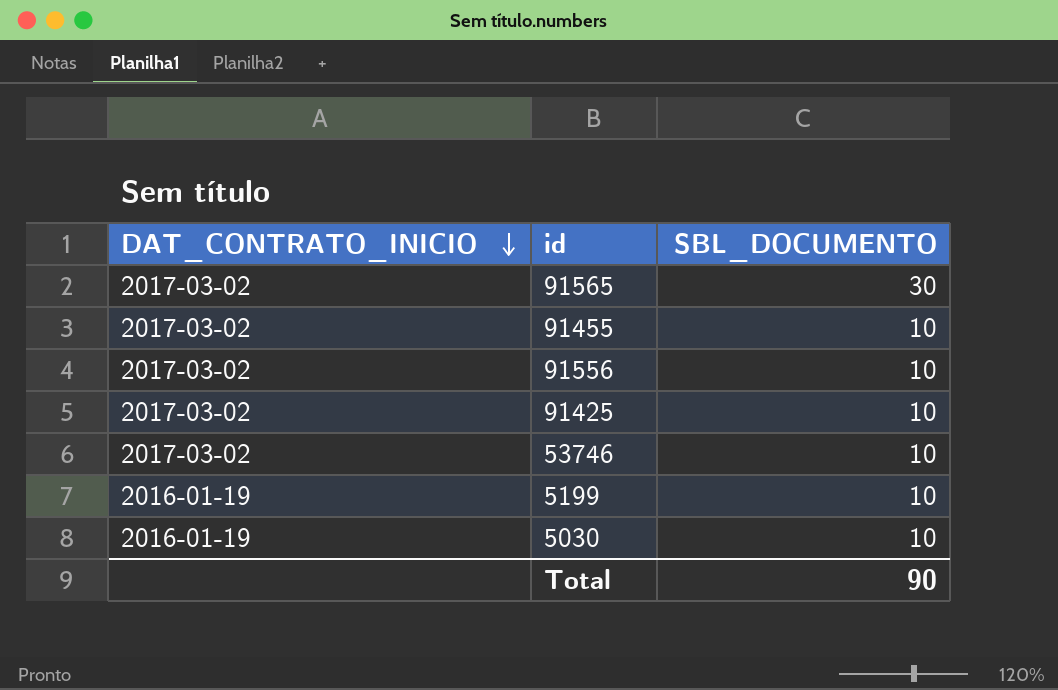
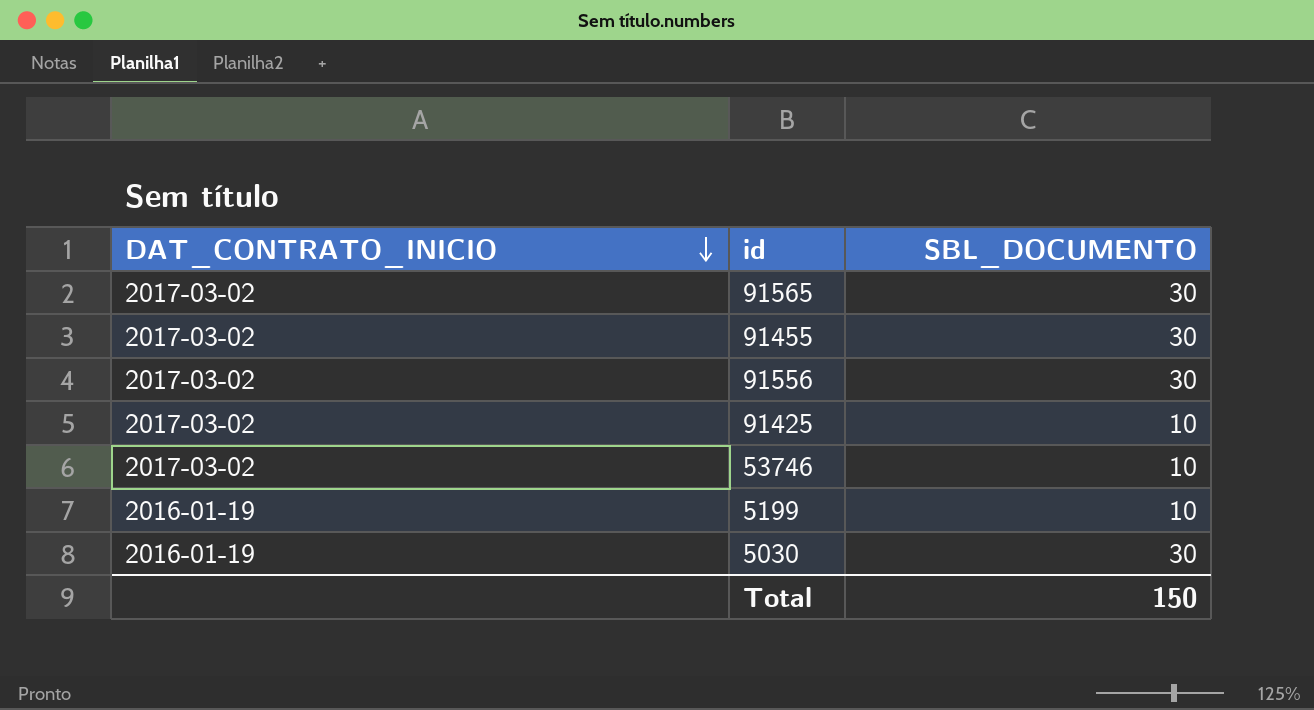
91455 | SBL_DOCUMENTO: 10 -> 30
91556 | SBL_DOCUMENTO: 10 -> 30
5030 | SBL_DOCUMENTO: 10 -> 30
Total | SBL_DOCUMENTO: 90 -> 150

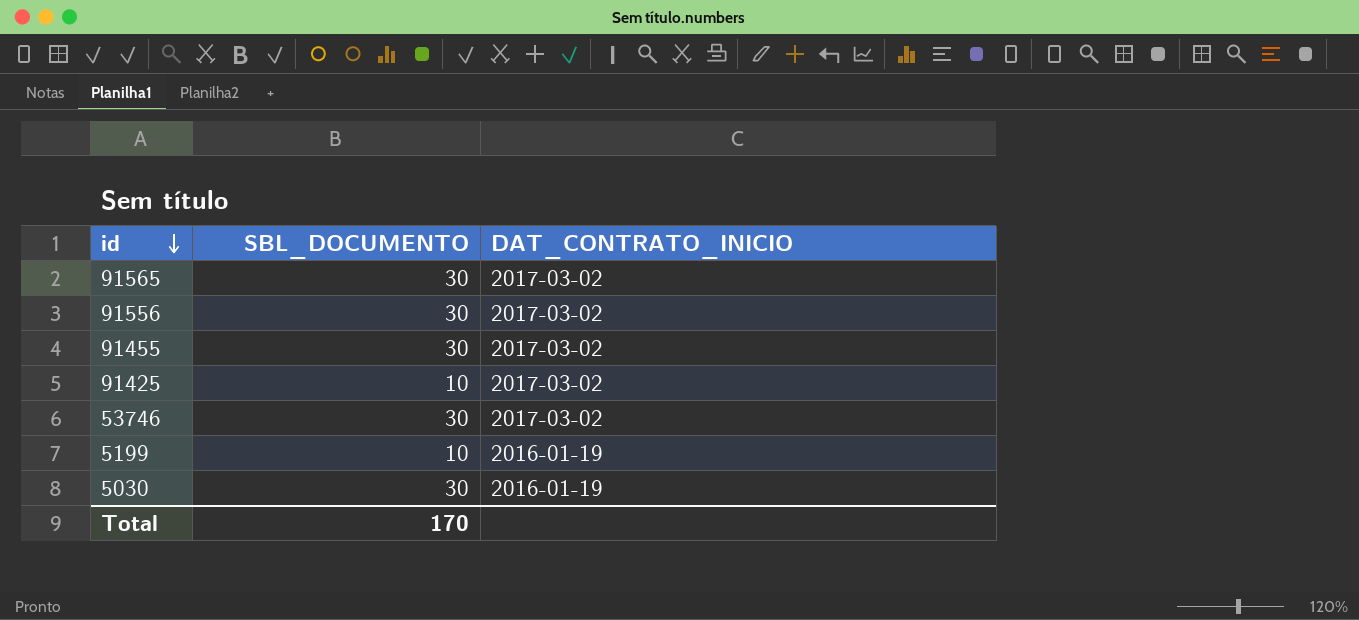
row order: DAT_CONTRATO_INICIO descending -> id descending
column DAT_CONTRATO_INICIO | position: 1 -> 3
53746 | SBL_DOCUMENTO: 10 -> 30
Total | SBL_DOCUMENTO: 150 -> 170

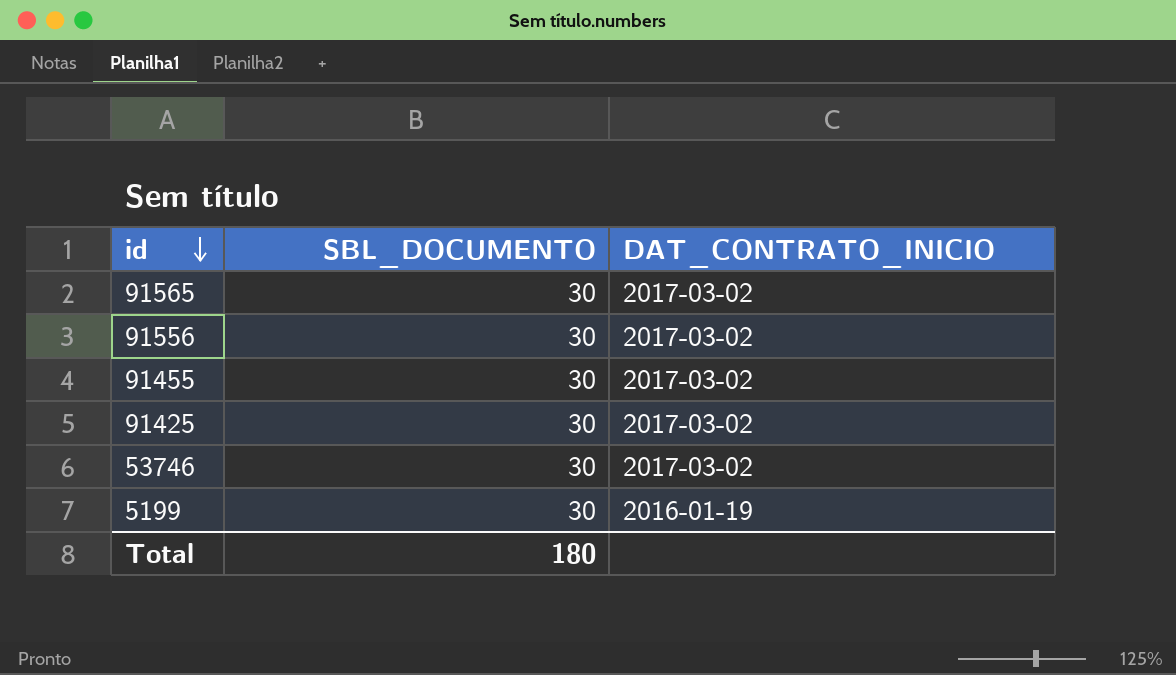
row 5030: 30 | 2016-01-19 -> none
91425 | SBL_DOCUMENTO: 10 -> 30
5199 | SBL_DOCUMENTO: 10 -> 30
Total | SBL_DOCUMENTO: 170 -> 180

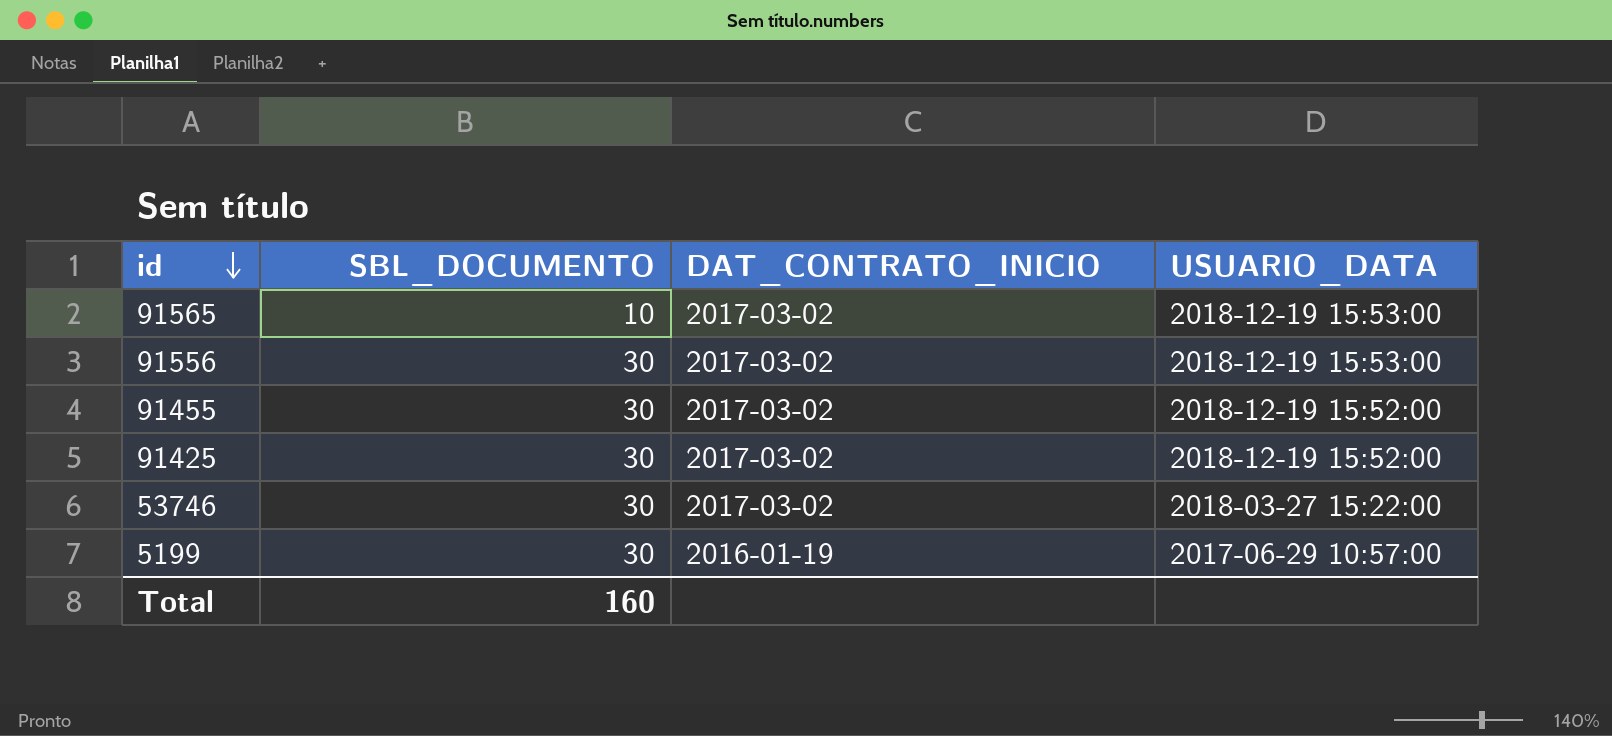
column USUARIO_DATA | position: none -> 4
91565 | SBL_DOCUMENTO: 30 -> 10
Total | SBL_DOCUMENTO: 180 -> 160

